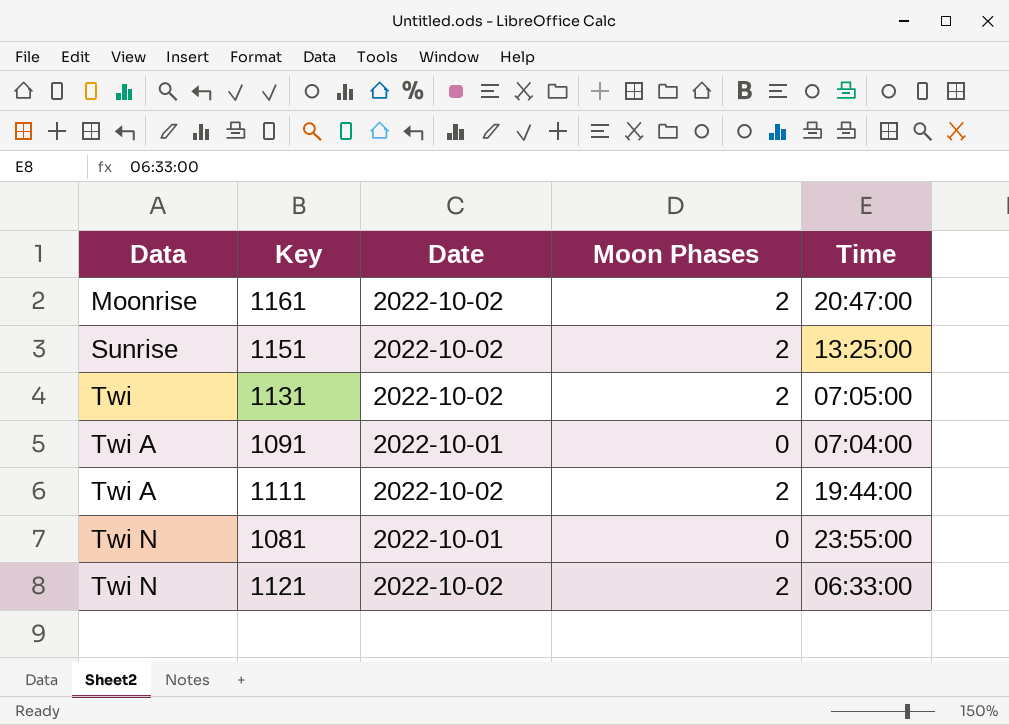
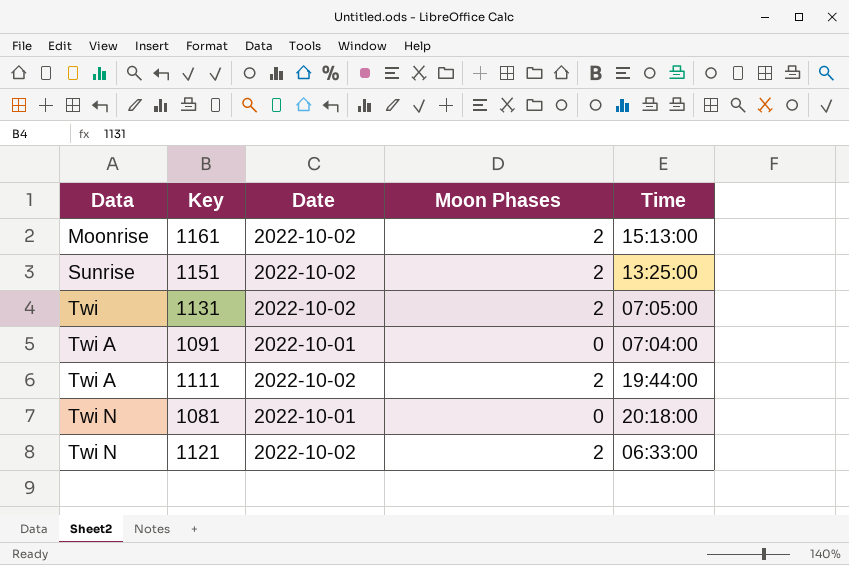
1161 | Time: 20:47:00 -> 15:13:00
1081 | Time: 23:55:00 -> 20:18:00

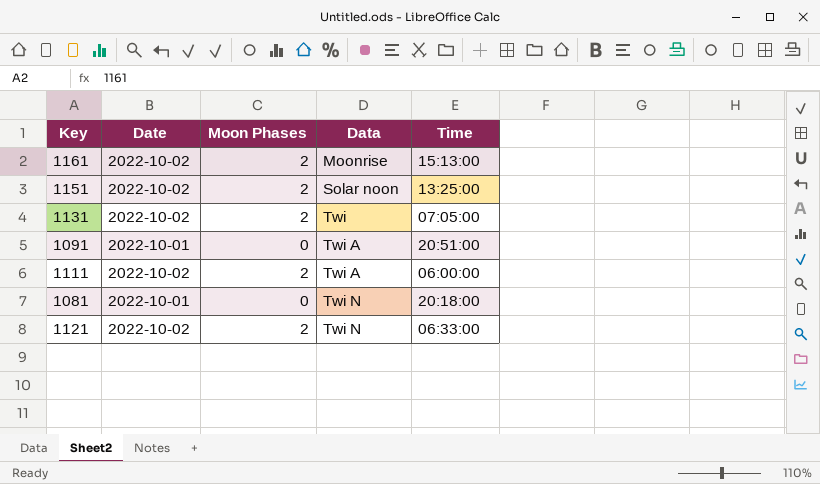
column Data | position: 1 -> 4
1151 | Data: Sunrise -> Solar noon
1091 | Time: 07:04:00 -> 20:51:00
1111 | Time: 19:44:00 -> 06:00:00

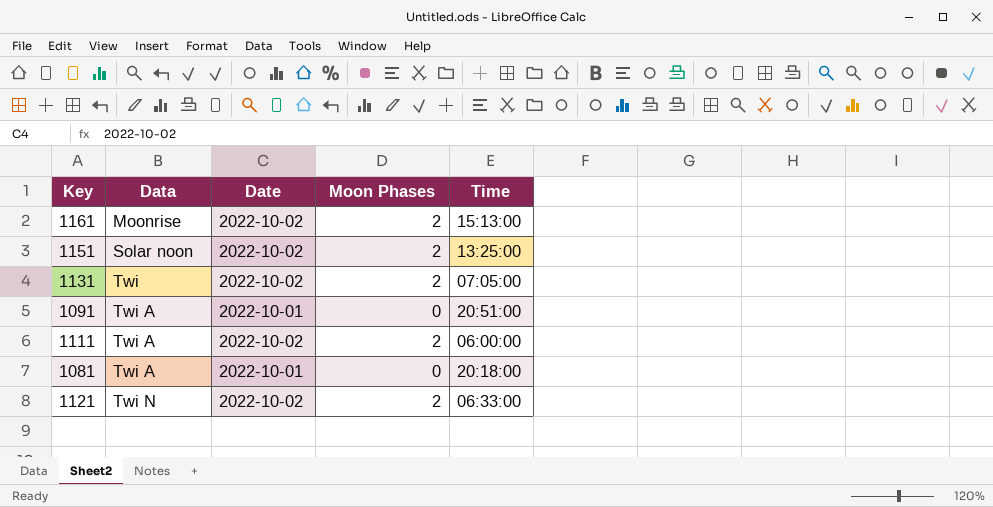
column Data | position: 4 -> 2
1081 | Data: Twi N -> Twi A

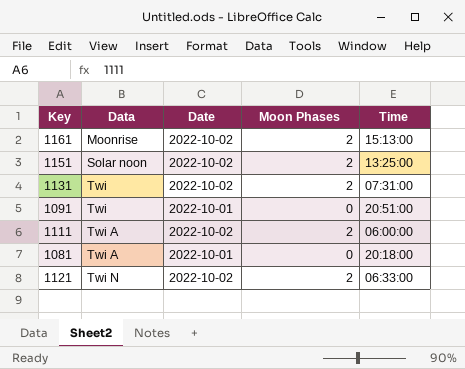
1131 | Time: 07:05:00 -> 07:31:00
1091 | Data: Twi A -> Twi

